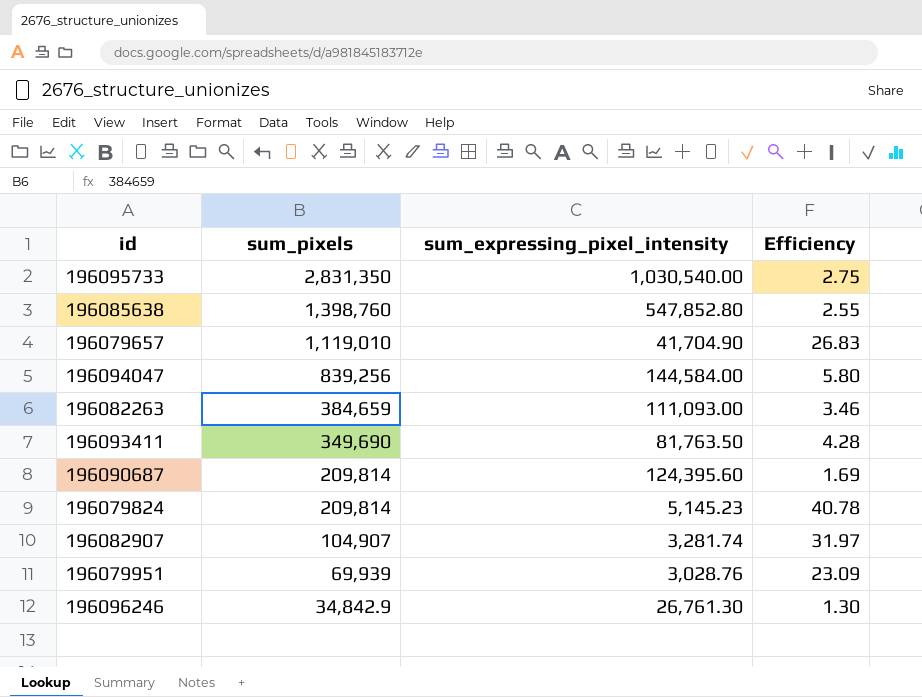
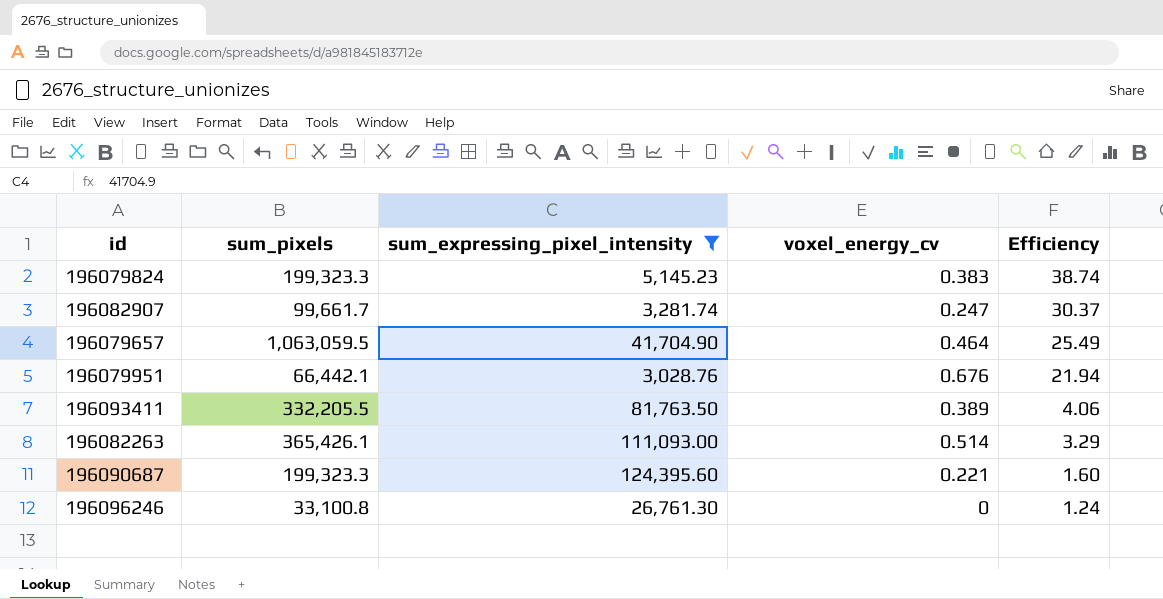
filter: none -> sum_expressing_pixel_intensity <= 124,395.60
row order: sum_pixels descending -> Efficiency descending
column voxel_energy_cv | position: none -> 4
196079824 | sum_pixels: 209,814 -> 199,323.3
196079824 | Efficiency: 40.78 -> 38.74
196082907 | sum_pixels: 104,907 -> 99,661.7
196082907 | Efficiency: 31.97 -> 30.37
196079657 | sum_pixels: 1,119,010 -> 1,063,059.5
196079657 | Efficiency: 26.83 -> 25.49
196079951 | sum_pixels: 69,939 -> 66,442.1
196079951 | Efficiency: 23.09 -> 21.94
196093411 | sum_pixels: 349,690 -> 332,205.5
196093411 | Efficiency: 4.28 -> 4.06
196082263 | sum_pixels: 384,659 -> 365,426.1
196082263 | Efficiency: 3.46 -> 3.29
196090687 | sum_pixels: 209,814 -> 199,323.3
196090687 | Efficiency: 1.69 -> 1.60
196096246 | sum_pixels: 34,842.9 -> 33,100.8
196096246 | Efficiency: 1.30 -> 1.24

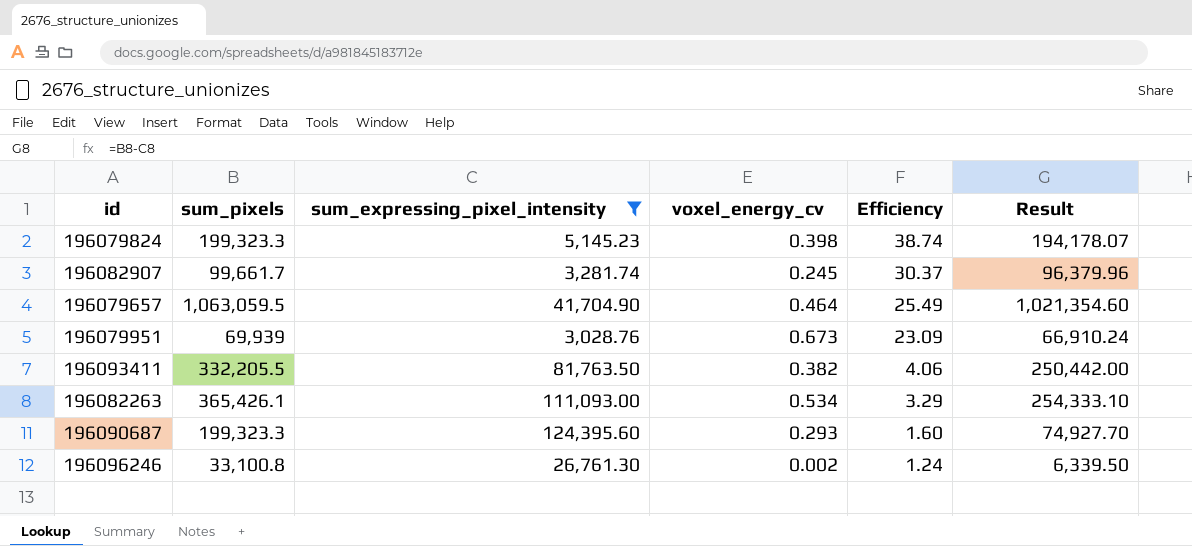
column Result | formula: none -> [sum_pixels] - [sum_expressing_pixel_intensity]
196079824 | voxel_energy_cv: 0.383 -> 0.398
196082907 | voxel_energy_cv: 0.247 -> 0.245
196079951 | sum_pixels: 66,442.1 -> 69,939
196079951 | voxel_energy_cv: 0.676 -> 0.673
196079951 | Efficiency: 21.94 -> 23.09
196093411 | voxel_energy_cv: 0.389 -> 0.382
196082263 | voxel_energy_cv: 0.514 -> 0.534
196090687 | voxel_energy_cv: 0.221 -> 0.293
196096246 | voxel_energy_cv: 0 -> 0.002

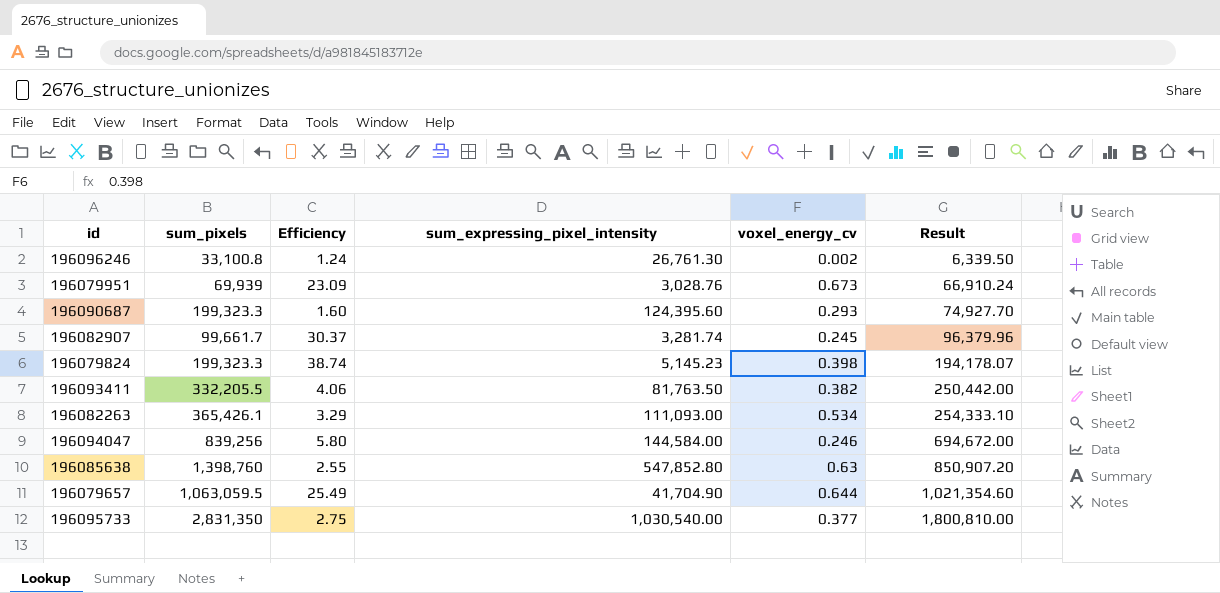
filter: sum_expressing_pixel_intensity <= 124,395.60 -> none
row order: Efficiency descending -> Result ascending
column Efficiency | position: 5 -> 3
196079657 | voxel_energy_cv: 0.464 -> 0.644

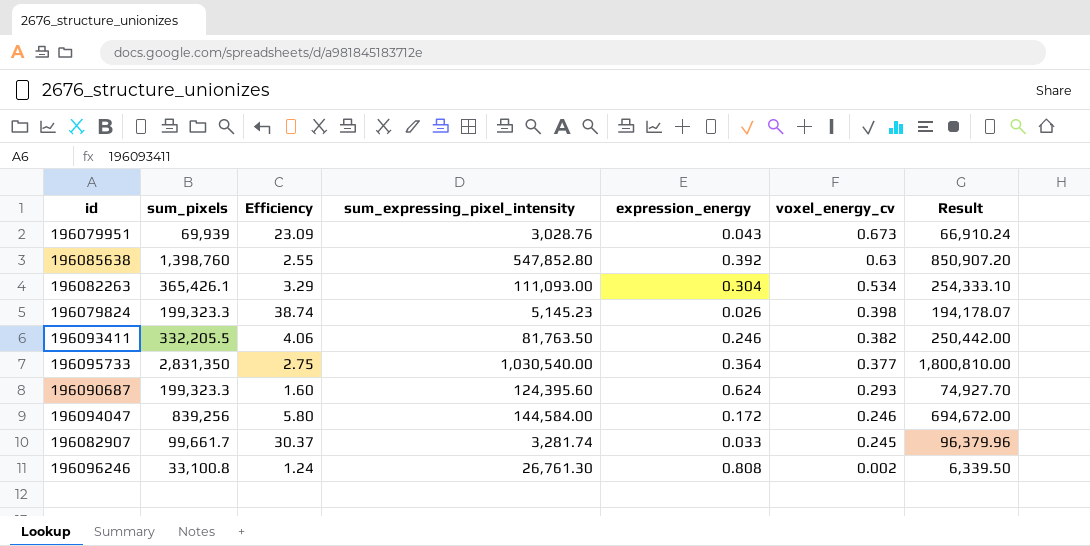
row order: Result ascending -> voxel_energy_cv descending
column expression_energy | formula: none -> [sum_expressing_pixel_intensity] / [sum_pixels]
row 196079657: 1,063,059.5 | 25.49 | 41,704.90 | 0.644 | 1,021,354.60 -> none

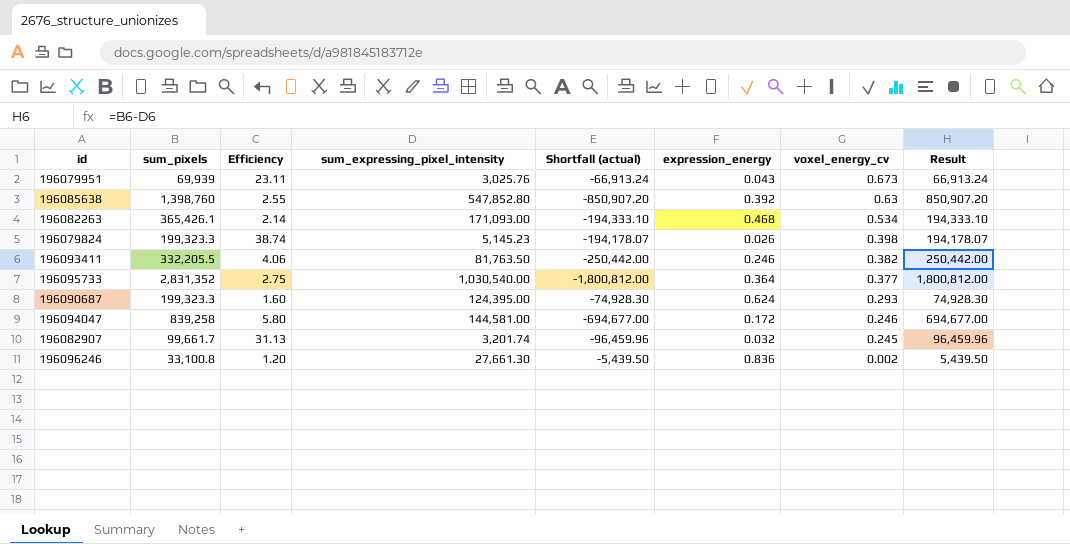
column Shortfall (actual) | formula: none -> [sum_expressing_pixel_intensity] - [sum_pixels]
196079951 | Efficiency: 23.09 -> 23.11
196079951 | sum_expressing_pixel_intensity: 3,028.76 -> 3,025.76
196079951 | Result: 66,910.24 -> 66,913.24
196082263 | Efficiency: 3.29 -> 2.14
196082263 | sum_expressing_pixel_intensity: 111,093.00 -> 171,093.00
196082263 | expression_energy: 0.304 -> 0.468
196082263 | Result: 254,333.10 -> 194,333.10
196095733 | sum_pixels: 2,831,350 -> 2,831,352
196095733 | Result: 1,800,810.00 -> 1,800,812.00
196090687 | sum_expressing_pixel_intensity: 124,395.60 -> 124,395.00
196090687 | Result: 74,927.70 -> 74,928.30
196094047 | sum_pixels: 839,256 -> 839,258
196094047 | sum_expressing_pixel_intensity: 144,584.00 -> 144,581.00
196094047 | Result: 694,672.00 -> 694,677.00
196082907 | Efficiency: 30.37 -> 31.13
196082907 | sum_expressing_pixel_intensity: 3,281.74 -> 3,201.74
196082907 | expression_energy: 0.033 -> 0.032
196082907 | Result: 96,379.96 -> 96,459.96
196096246 | Efficiency: 1.24 -> 1.20
196096246 | sum_expressing_pixel_intensity: 26,761.30 -> 27,661.30
196096246 | expression_energy: 0.808 -> 0.836
196096246 | Result: 6,339.50 -> 5,439.50

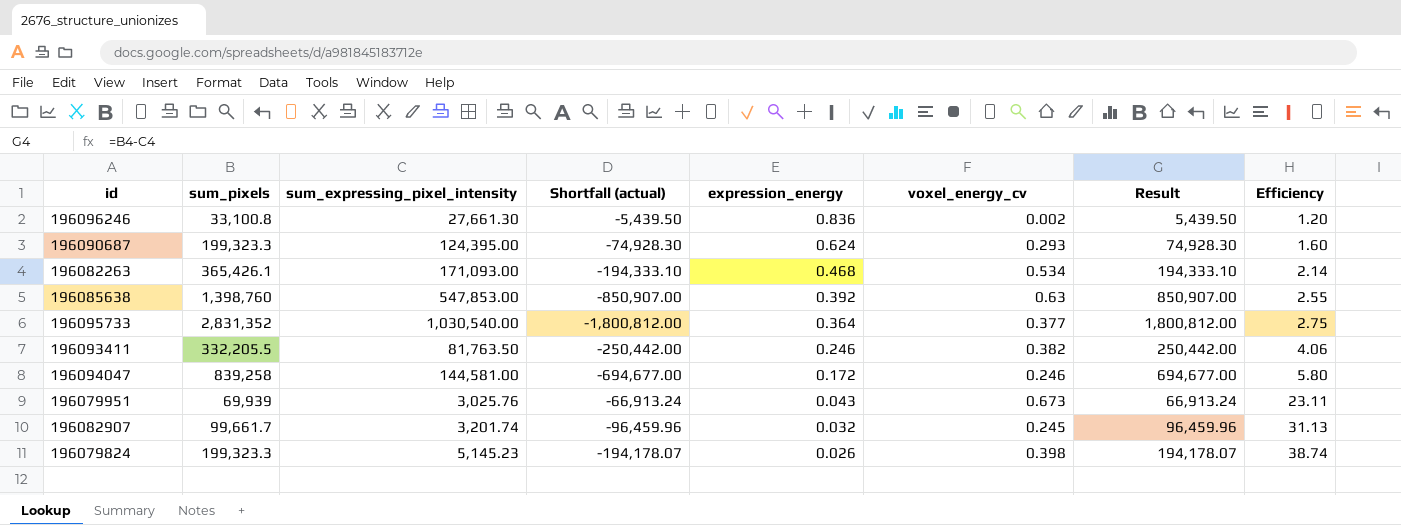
row order: voxel_energy_cv descending -> expression_energy descending
column Efficiency | position: 3 -> 8
196085638 | sum_expressing_pixel_intensity: 547,852.80 -> 547,853.00
196085638 | Shortfall (actual): -850,907.20 -> -850,907.00
196085638 | Result: 850,907.20 -> 850,907.00

